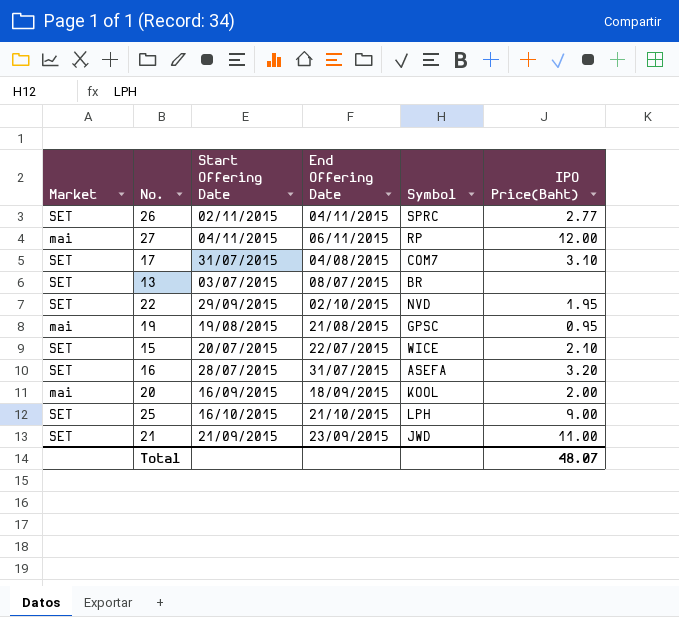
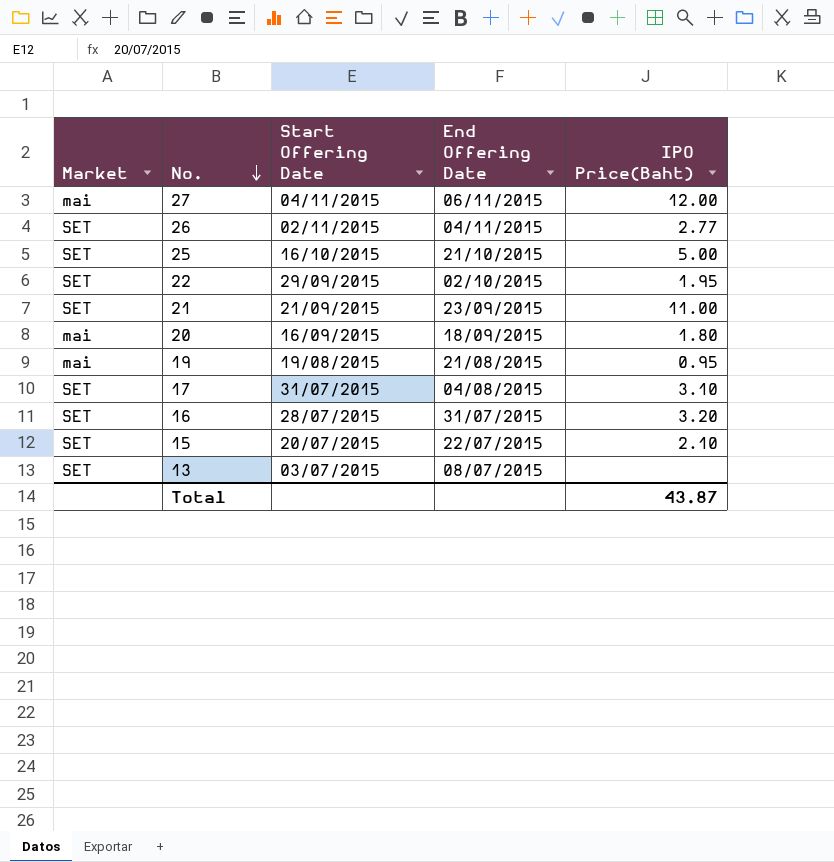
row order: none -> No. descending
column Symbol | position: 5 -> none
25 | IPO Price(Baht): 9.00 -> 5.00
20 | IPO Price(Baht): 2.00 -> 1.80
Total | IPO Price(Baht): 48.07 -> 43.87

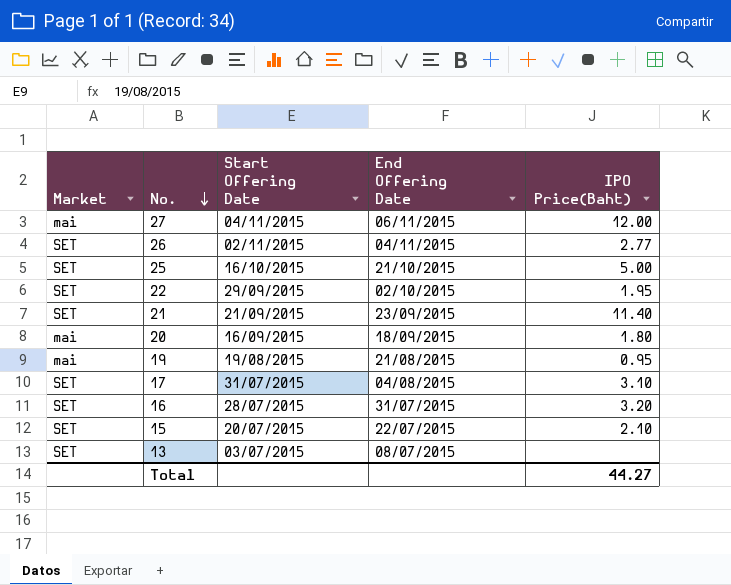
21 | IPO Price(Baht): 11.00 -> 11.40
Total | IPO Price(Baht): 43.87 -> 44.27

